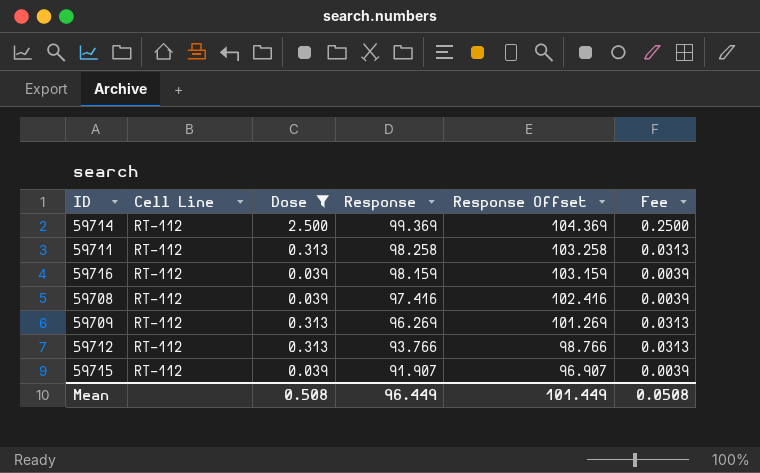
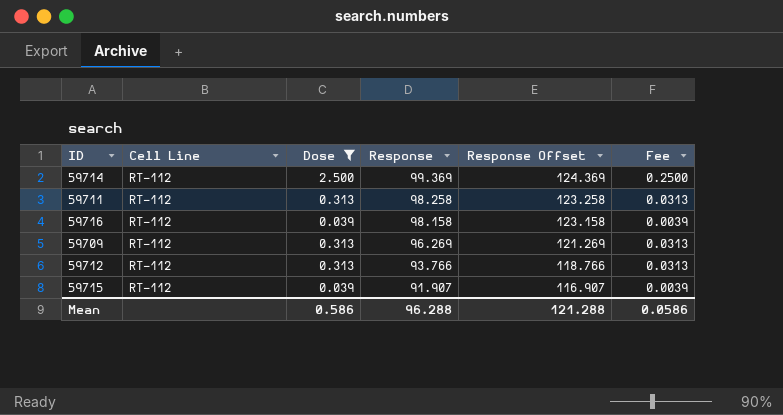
column Response Offset | formula: [Response] + 5 -> [Response] + 25
row 59708: RT-112 | 0.039 | 97.416 | 102.416 | 0.0039 -> none
59716 | Response: 98.159 -> 98.158
Mean | Dose: 0.508 -> 0.586
Mean | Response: 96.449 -> 96.288
Mean | Response Offset: 101.449 -> 121.288
Mean | Fee: 0.0508 -> 0.0586

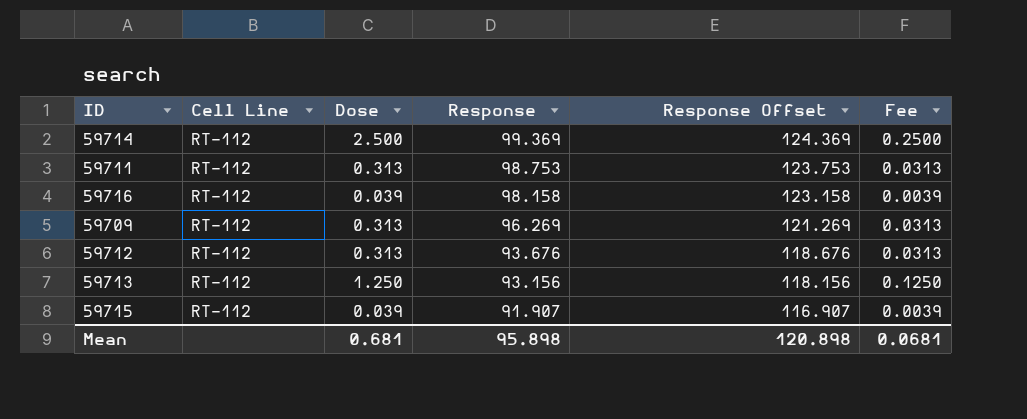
filter: Dose != 1.250 -> none
59711 | Response: 98.258 -> 98.753
59711 | Response Offset: 123.258 -> 123.753
59712 | Response: 93.766 -> 93.676
59712 | Response Offset: 118.766 -> 118.676
Mean | Dose: 0.586 -> 0.681
Mean | Response: 96.288 -> 95.898
Mean | Response Offset: 121.288 -> 120.898
Mean | Fee: 0.0586 -> 0.0681

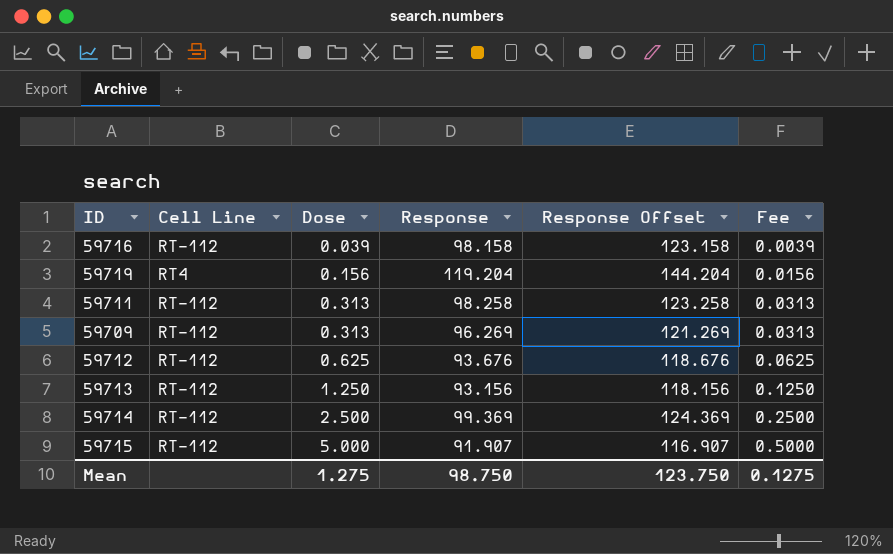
row order: Response descending -> Dose ascending
row 59719: none -> RT4 | 0.156 | 119.204 | 144.204 | 0.0156
59711 | Response: 98.753 -> 98.258
59711 | Response Offset: 123.753 -> 123.258
59712 | Dose: 0.313 -> 0.625
59712 | Fee: 0.0313 -> 0.0625
59715 | Dose: 0.039 -> 5.000
59715 | Fee: 0.0039 -> 0.5000
Mean | Dose: 0.681 -> 1.275
Mean | Response: 95.898 -> 98.750
Mean | Response Offset: 120.898 -> 123.750
Mean | Fee: 0.0681 -> 0.1275

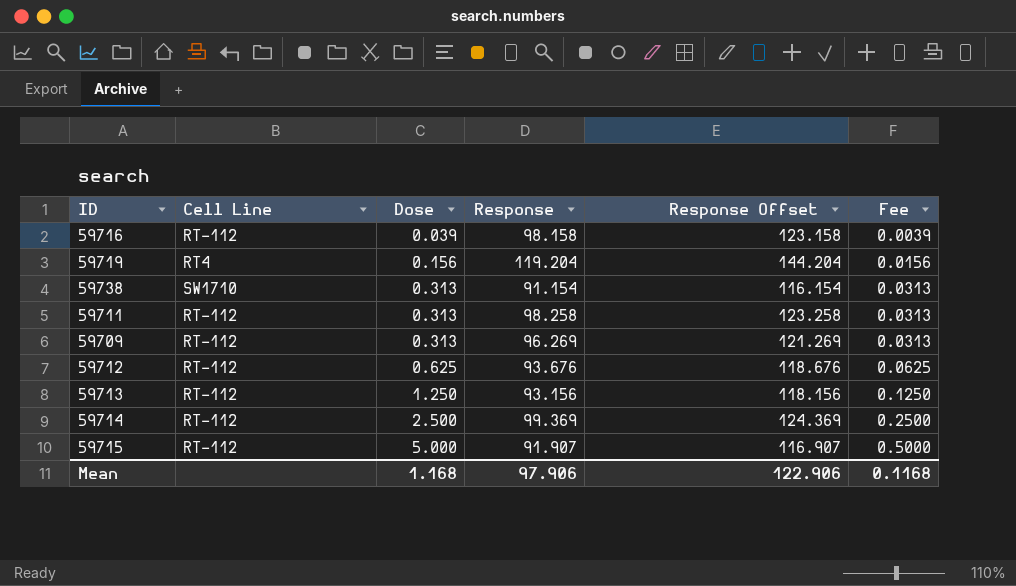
row 59738: none -> SW1710 | 0.313 | 91.154 | 116.154 | 0.0313
Mean | Dose: 1.275 -> 1.168
Mean | Response: 98.750 -> 97.906
Mean | Response Offset: 123.750 -> 122.906
Mean | Fee: 0.1275 -> 0.1168

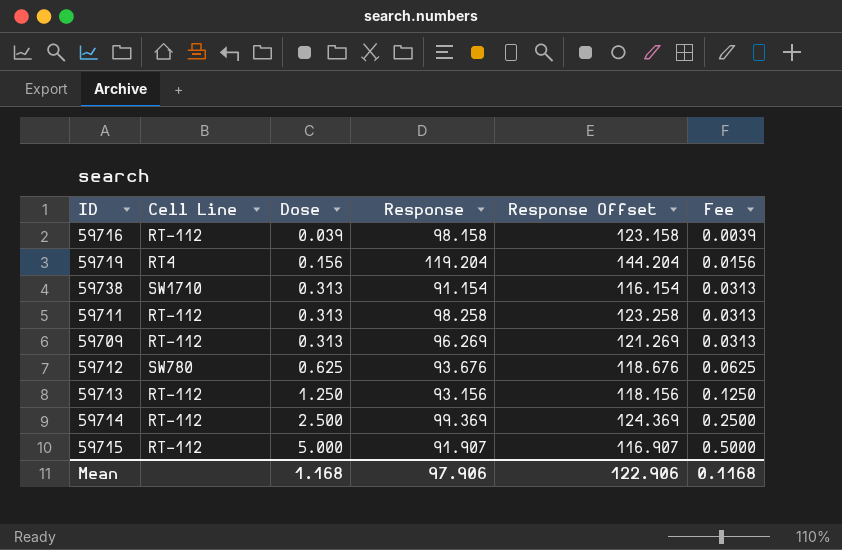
59712 | Cell Line: RT-112 -> SW780

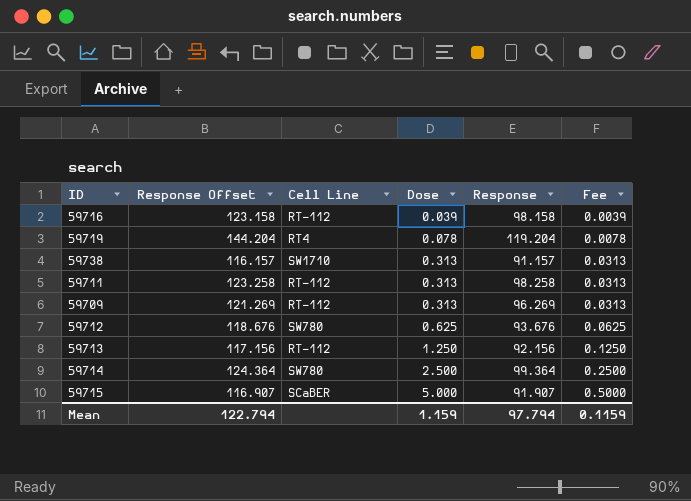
column Response Offset | position: 5 -> 2
59719 | Dose: 0.156 -> 0.078
59719 | Fee: 0.0156 -> 0.0078
59738 | Response Offset: 116.154 -> 116.157
59738 | Response: 91.154 -> 91.157
59713 | Response Offset: 118.156 -> 117.156
59713 | Response: 93.156 -> 92.156
59714 | Response Offset: 124.369 -> 124.364
59714 | Cell Line: RT-112 -> SW780
59714 | Response: 99.369 -> 99.364
59715 | Cell Line: RT-112 -> SCaBER
Mean | Response Offset: 122.906 -> 122.794
Mean | Dose: 1.168 -> 1.159
Mean | Response: 97.906 -> 97.794
Mean | Fee: 0.1168 -> 0.1159

